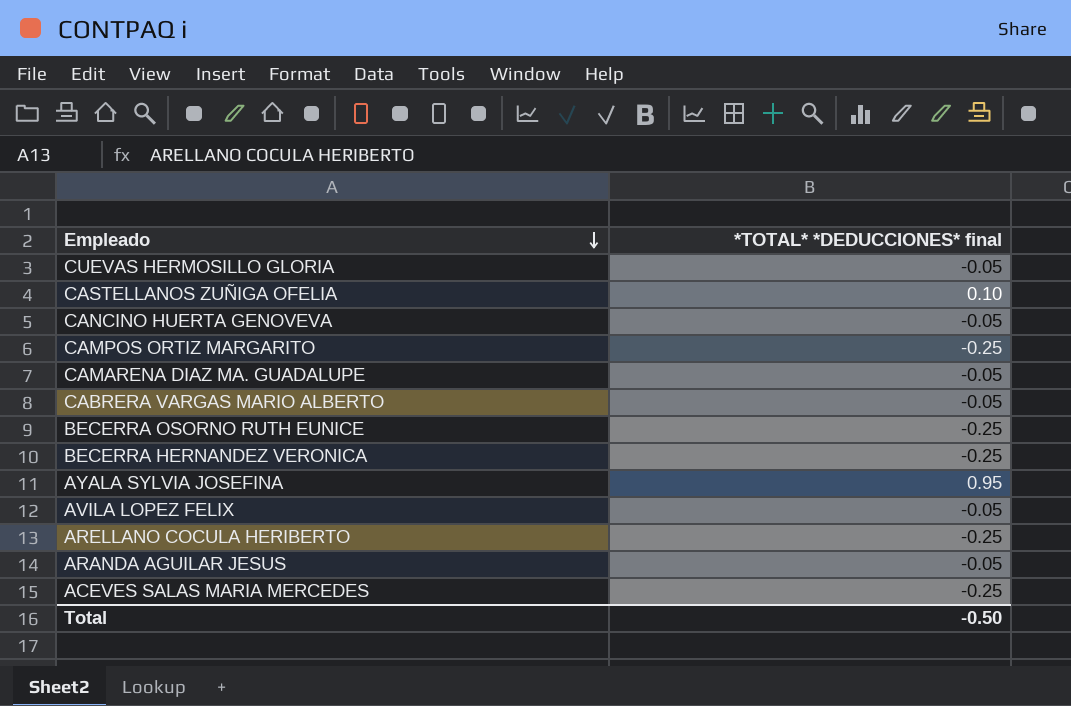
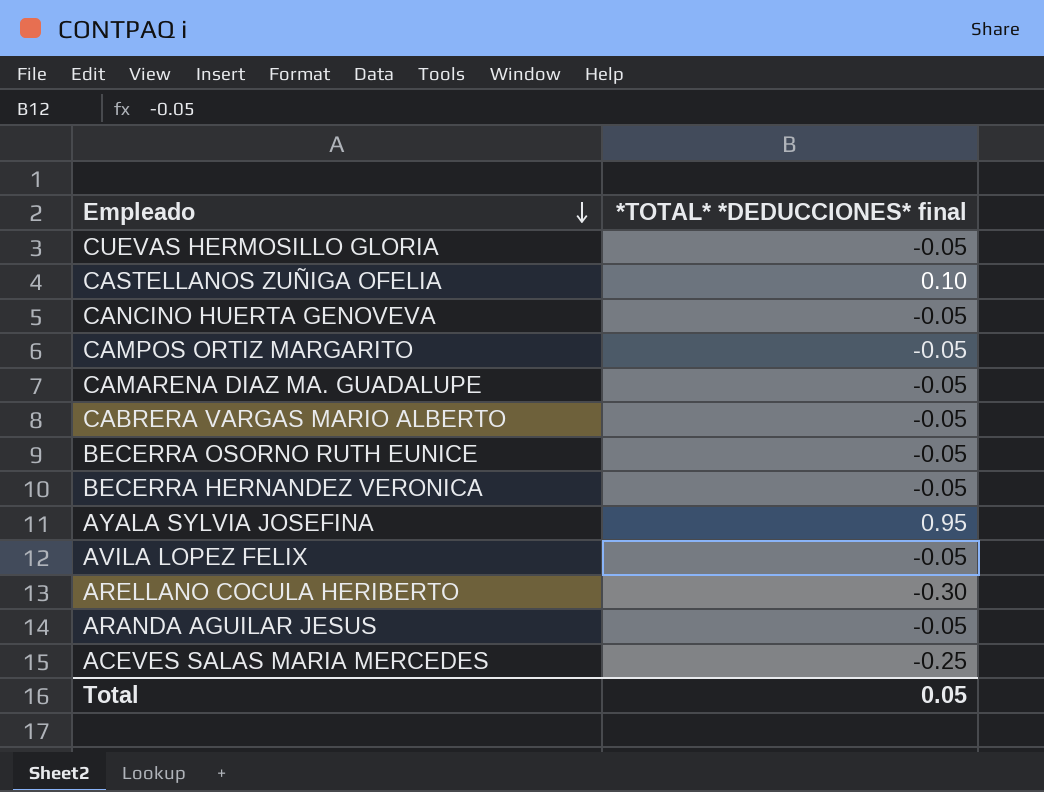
CAMPOS ORTIZ MARGARITO | *TOTAL* *DEDUCCIONES* final: -0.25 -> -0.05
BECERRA OSORNO RUTH EUNICE | *TOTAL* *DEDUCCIONES* final: -0.25 -> -0.05
BECERRA HERNANDEZ VERONICA | *TOTAL* *DEDUCCIONES* final: -0.25 -> -0.05
ARELLANO COCULA HERIBERTO | *TOTAL* *DEDUCCIONES* final: -0.25 -> -0.30
Total | *TOTAL* *DEDUCCIONES* final: -0.50 -> 0.05

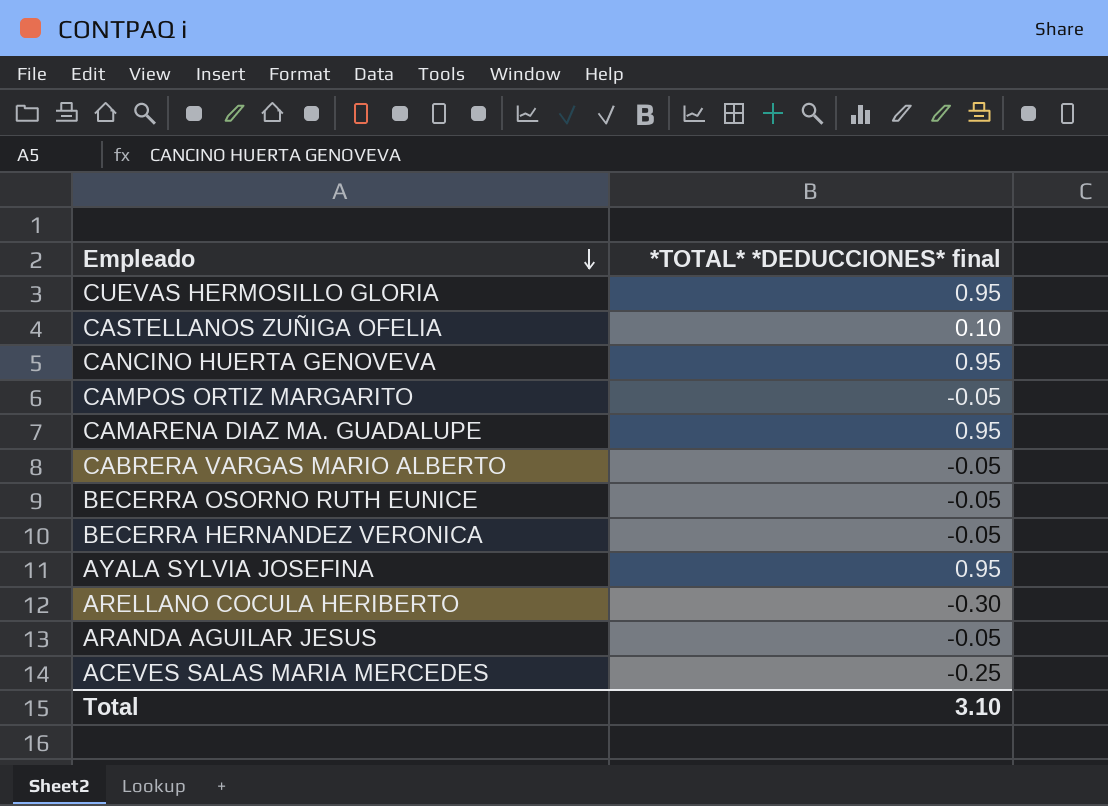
row AVILA LOPEZ FELIX: -0.05 -> none
CUEVAS HERMOSILLO GLORIA | *TOTAL* *DEDUCCIONES* final: -0.05 -> 0.95
CANCINO HUERTA GENOVEVA | *TOTAL* *DEDUCCIONES* final: -0.05 -> 0.95
CAMARENA DIAZ MA. GUADALUPE | *TOTAL* *DEDUCCIONES* final: -0.05 -> 0.95
Total | *TOTAL* *DEDUCCIONES* final: 0.05 -> 3.10

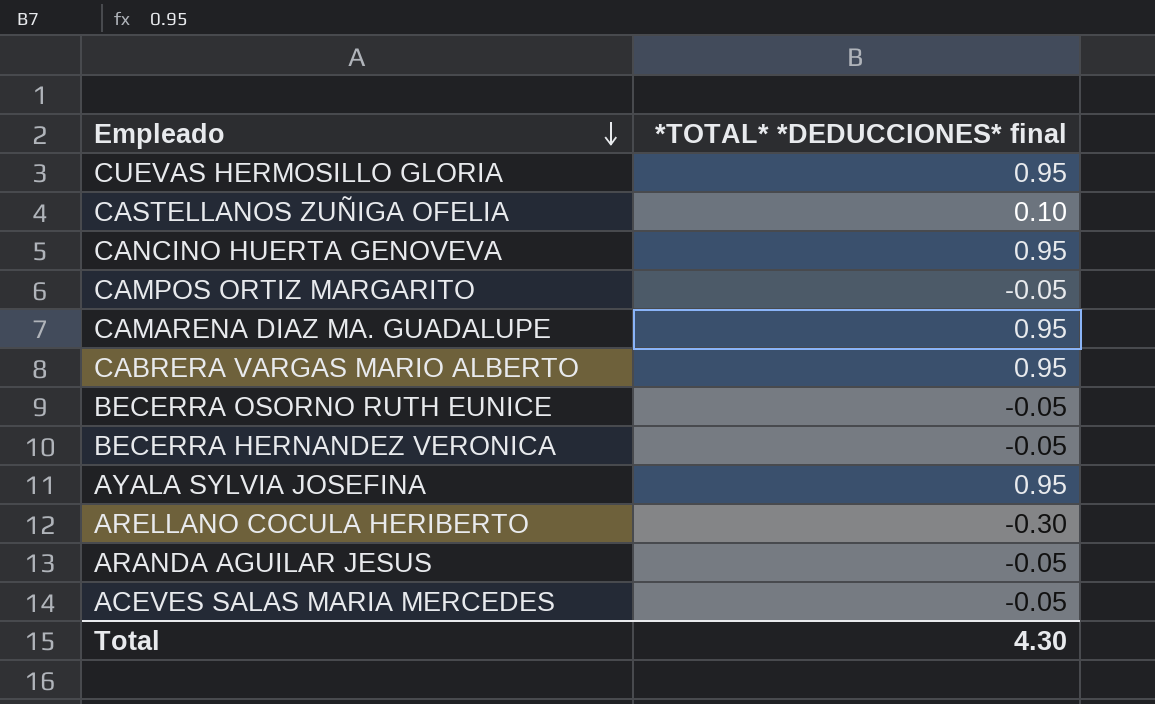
CABRERA VARGAS MARIO ALBERTO | *TOTAL* *DEDUCCIONES* final: -0.05 -> 0.95
ACEVES SALAS MARIA MERCEDES | *TOTAL* *DEDUCCIONES* final: -0.25 -> -0.05
Total | *TOTAL* *DEDUCCIONES* final: 3.10 -> 4.30

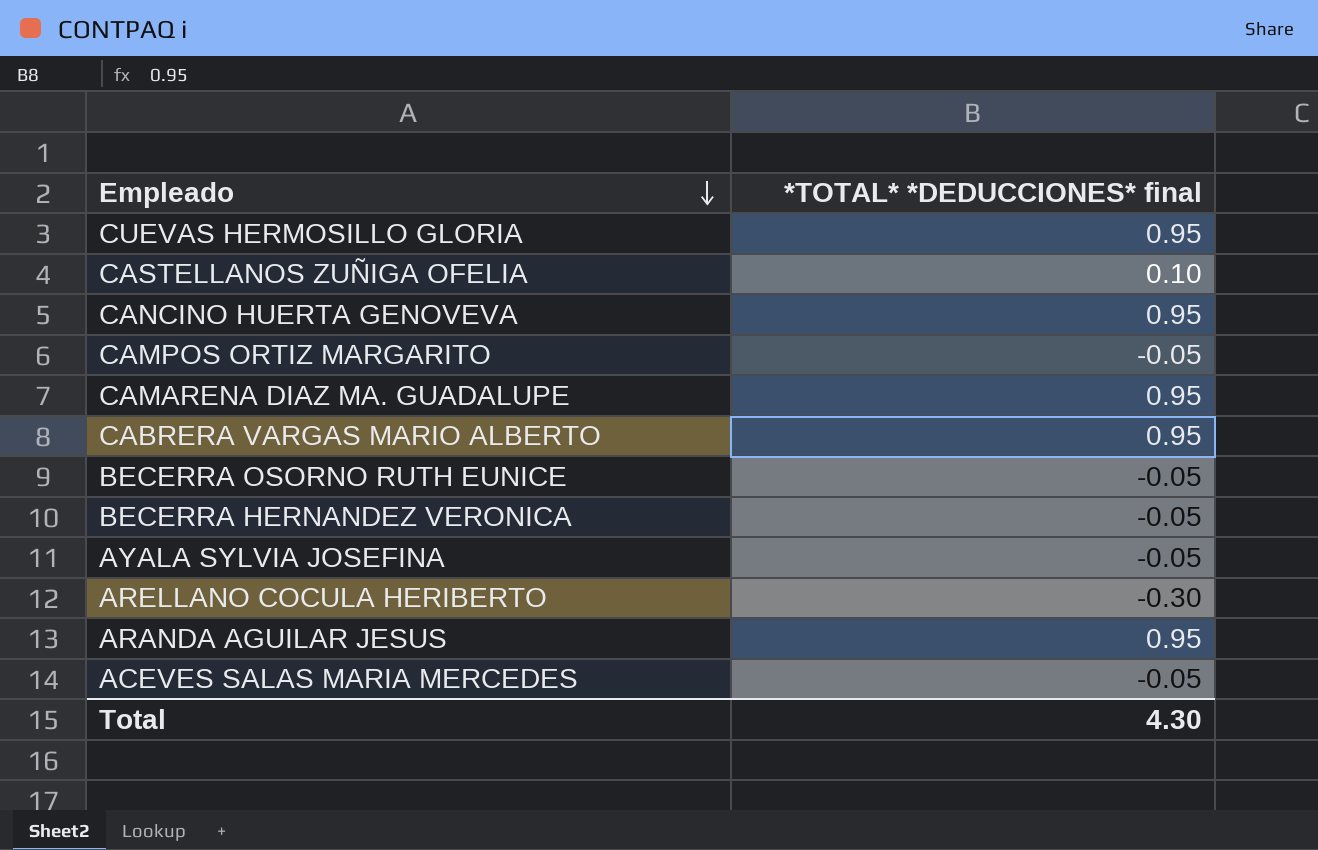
AYALA SYLVIA JOSEFINA | *TOTAL* *DEDUCCIONES* final: 0.95 -> -0.05
ARANDA AGUILAR JESUS | *TOTAL* *DEDUCCIONES* final: -0.05 -> 0.95

